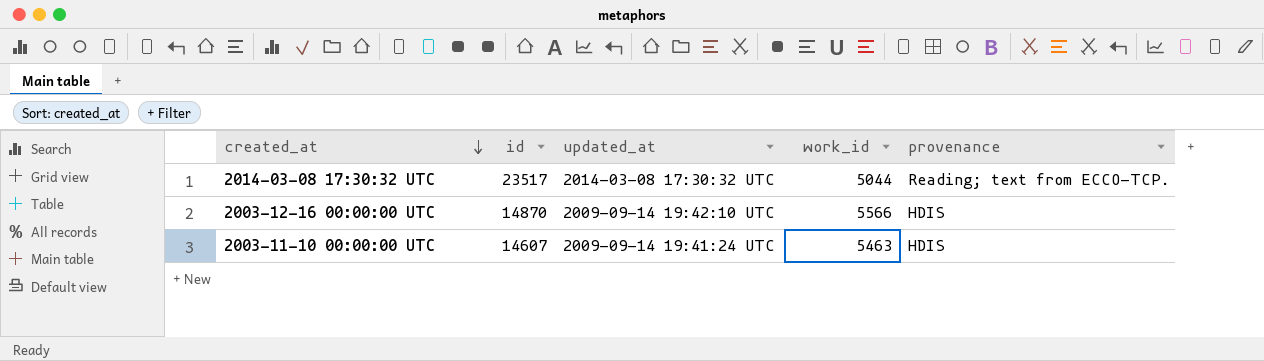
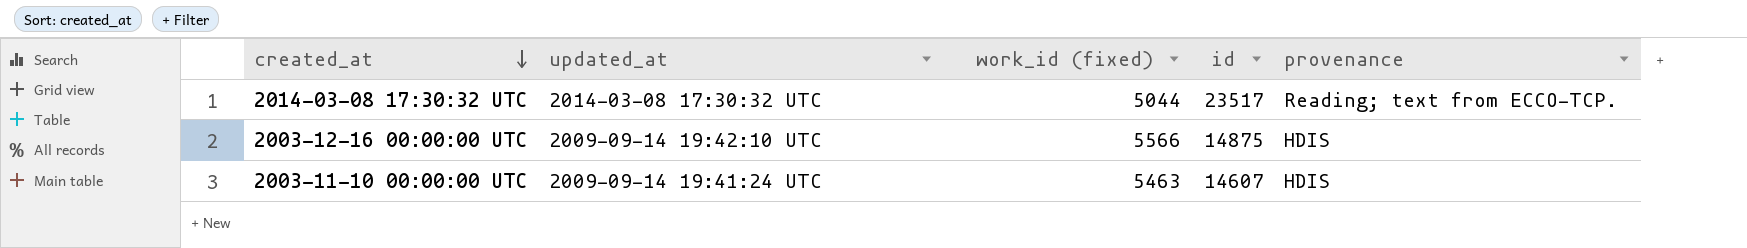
column name: work_id -> work_id (fixed)
column id | position: 2 -> 4
2003-12-16 00:00:00 UTC | id: 14870 -> 14875

